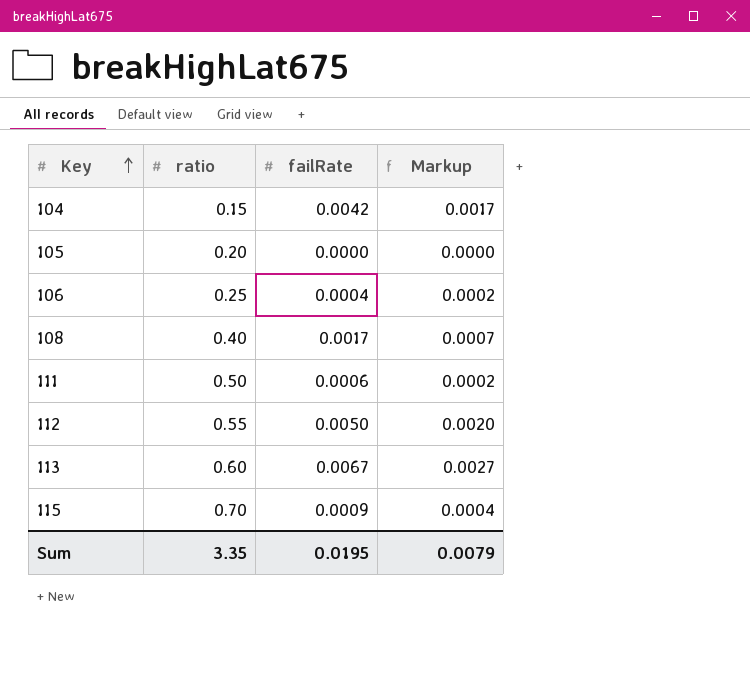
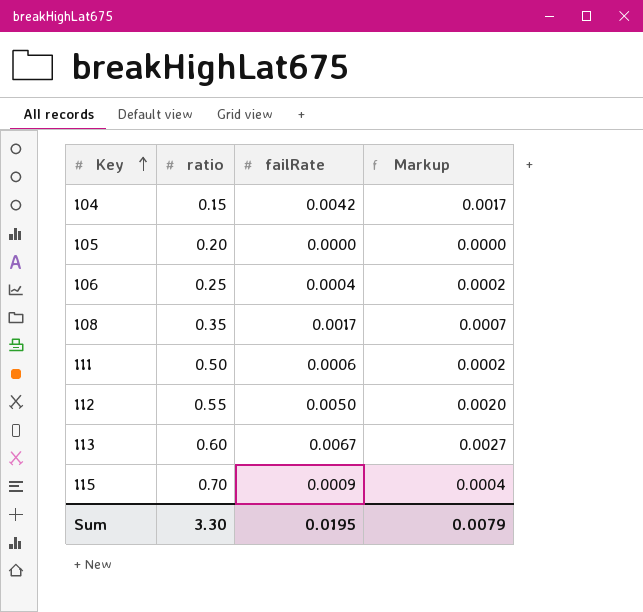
108 | ratio: 0.40 -> 0.35
Sum | ratio: 3.35 -> 3.30

